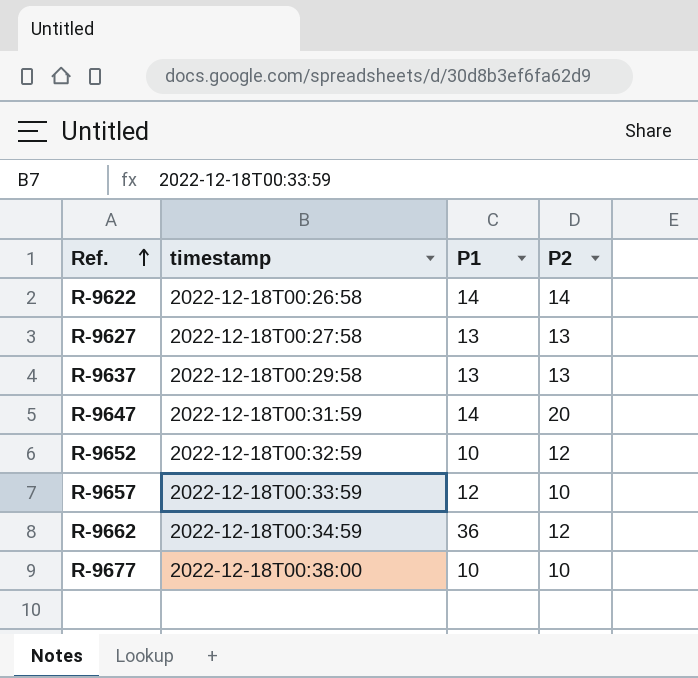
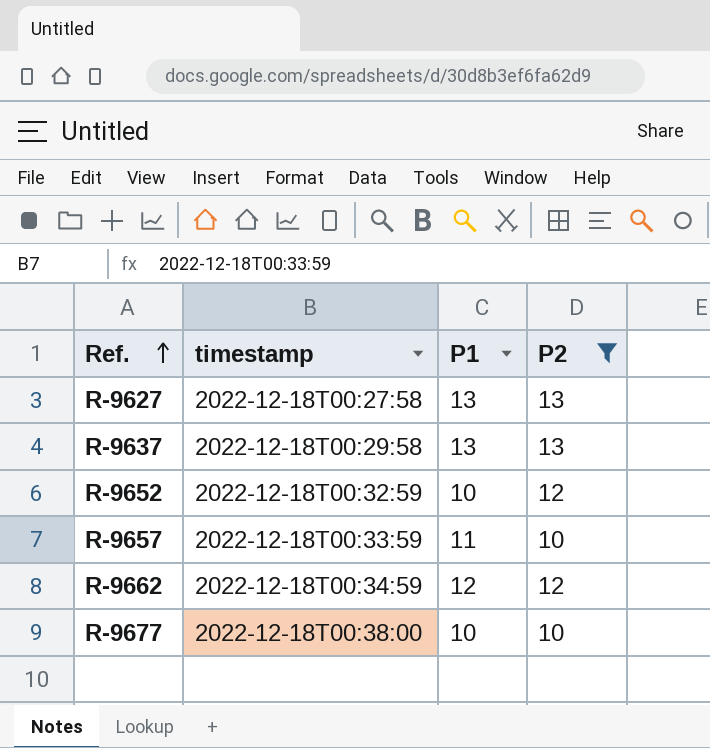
filter: none -> P2 <= 13
R-9657 | P1: 12 -> 11
R-9662 | P1: 36 -> 12

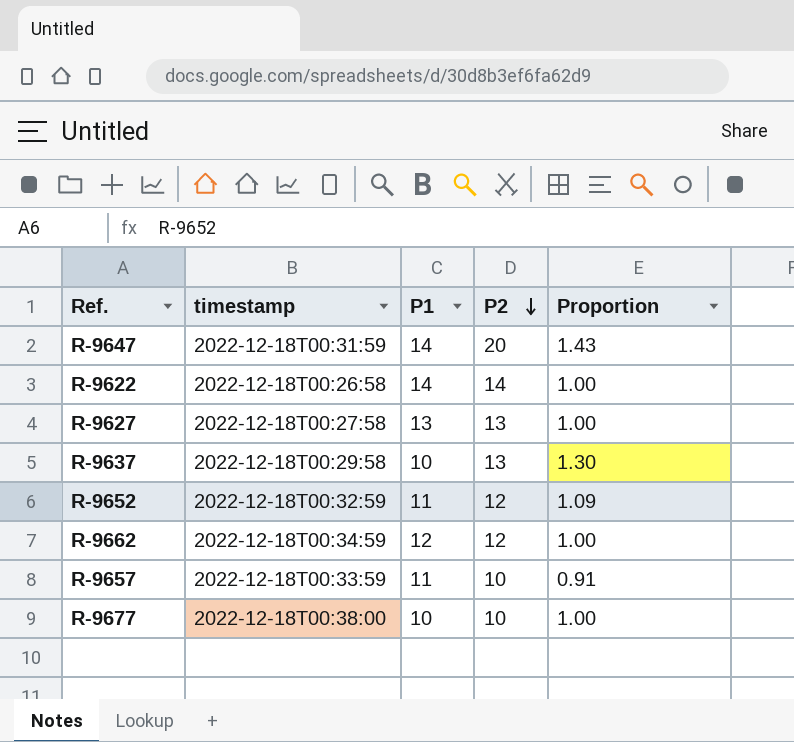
filter: P2 <= 13 -> none
row order: Ref. ascending -> P2 descending
column Proportion | formula: none -> [P2] / [P1]
R-9637 | P1: 13 -> 10
R-9652 | P1: 10 -> 11

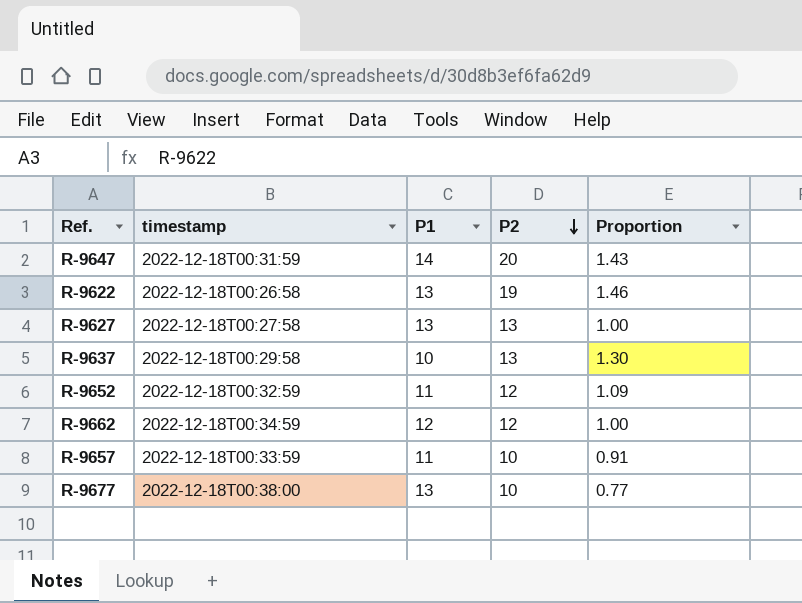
R-9622 | P1: 14 -> 13
R-9622 | P2: 14 -> 19
R-9622 | Proportion: 1.00 -> 1.46
R-9677 | P1: 10 -> 13
R-9677 | Proportion: 1.00 -> 0.77

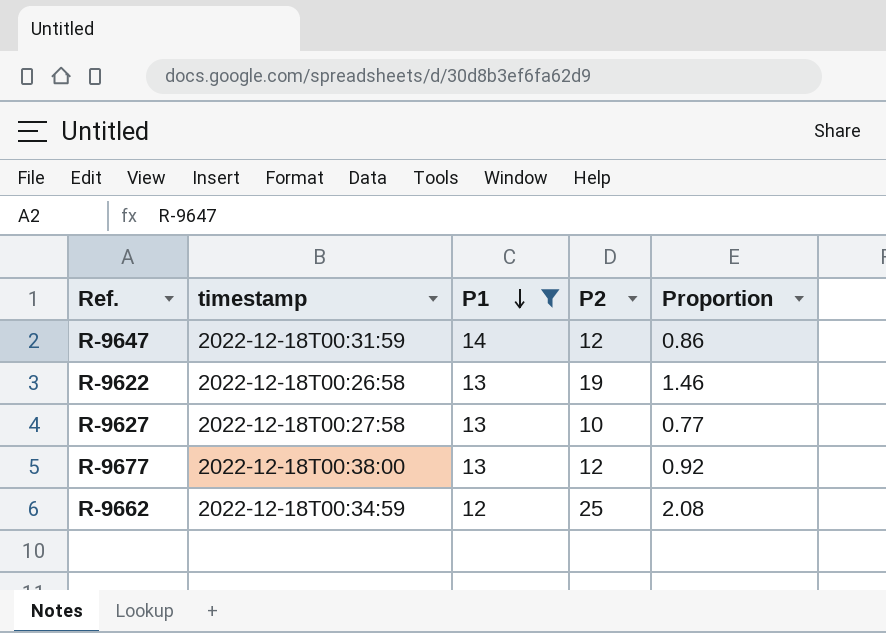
filter: none -> P1 >= 12
row order: P2 descending -> P1 descending
R-9647 | P2: 20 -> 12
R-9647 | Proportion: 1.43 -> 0.86
R-9627 | P2: 13 -> 10
R-9627 | Proportion: 1.00 -> 0.77
R-9677 | P2: 10 -> 12
R-9677 | Proportion: 0.77 -> 0.92
R-9662 | P2: 12 -> 25
R-9662 | Proportion: 1.00 -> 2.08

